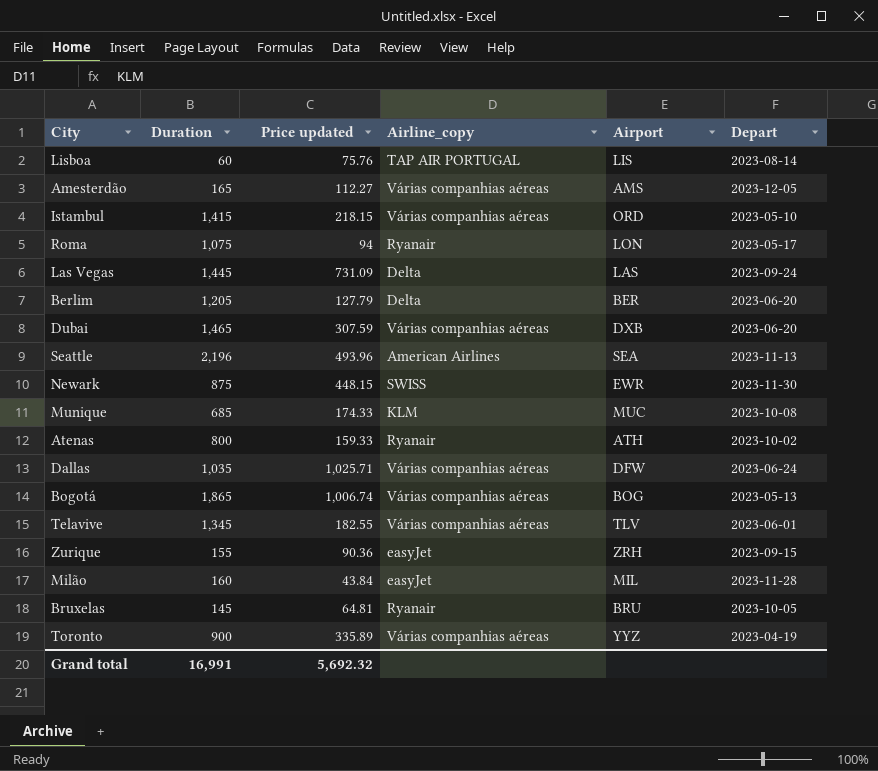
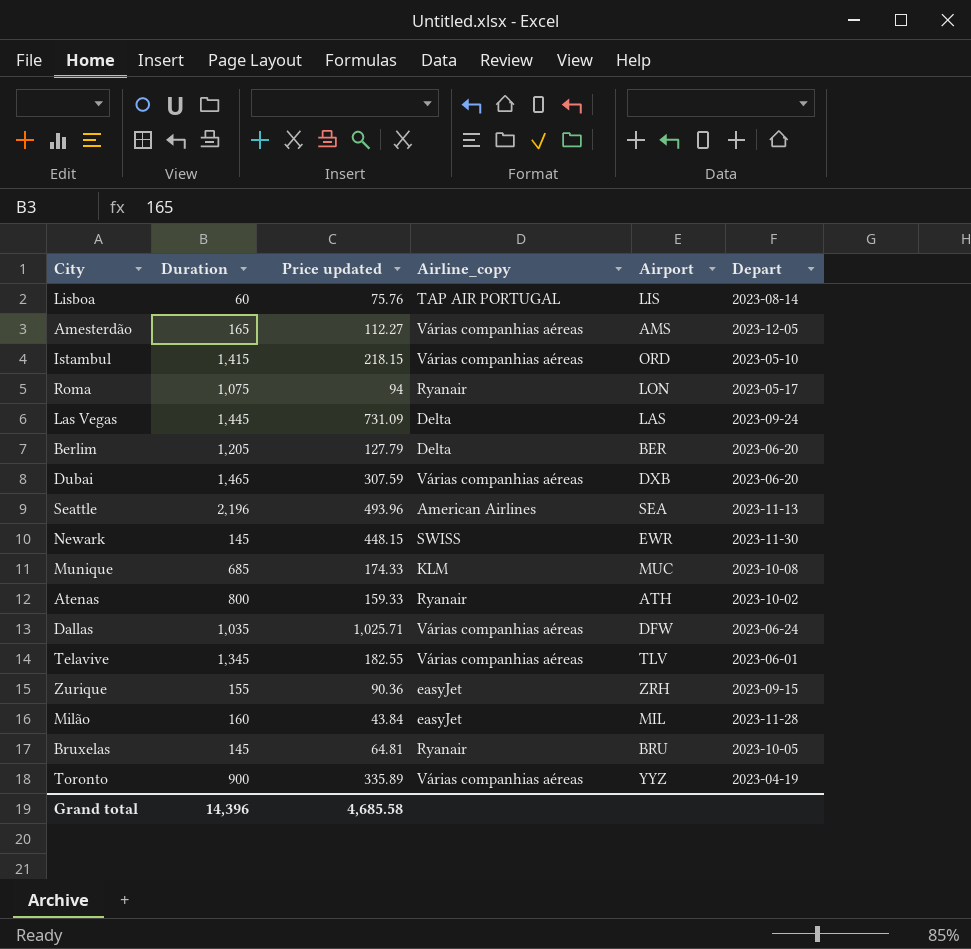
row Bogotá: 1,865 | 1,006.74 | Várias companhias aéreas | BOG | 2023-05-13 -> none
Newark | Duration: 875 -> 145
Grand total | Duration: 16,991 -> 14,396
Grand total | Price updated: 5,692.32 -> 4,685.58

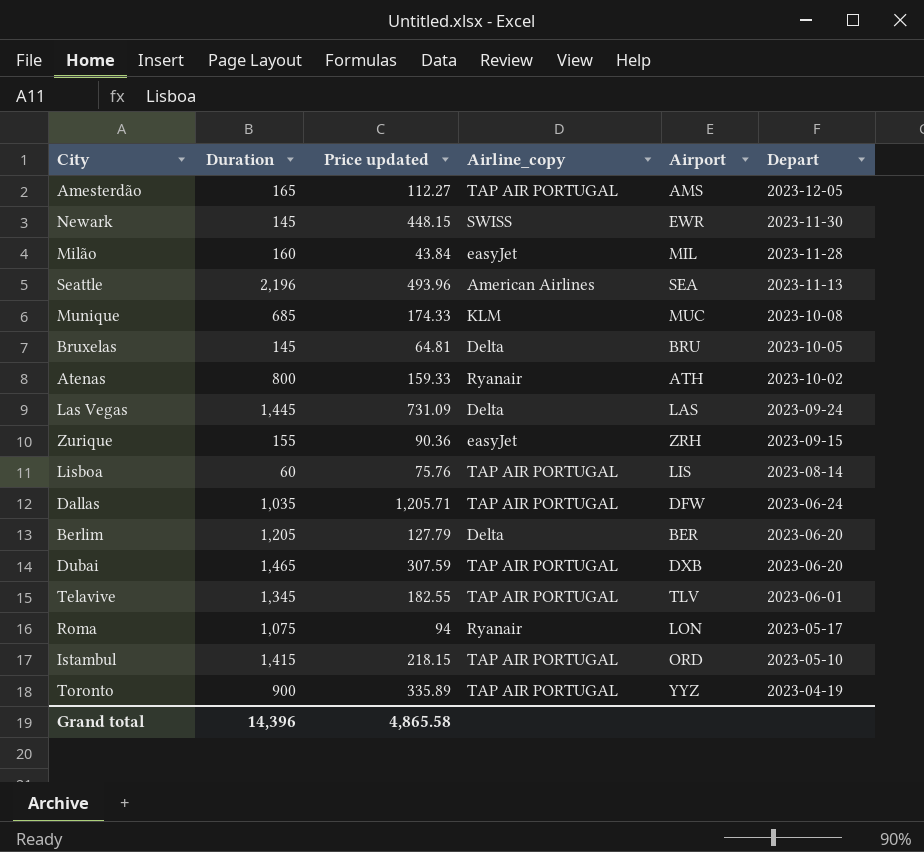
row order: none -> Depart descending
Amesterdão | Airline_copy: Várias companhias aéreas -> TAP AIR PORTUGAL
Bruxelas | Airline_copy: Ryanair -> Delta
Dallas | Price updated: 1,025.71 -> 1,205.71
Dallas | Airline_copy: Várias companhias aéreas -> TAP AIR PORTUGAL
Dubai | Airline_copy: Várias companhias aéreas -> TAP AIR PORTUGAL
Telavive | Airline_copy: Várias companhias aéreas -> TAP AIR PORTUGAL
Istambul | Airline_copy: Várias companhias aéreas -> TAP AIR PORTUGAL
Toronto | Airline_copy: Várias companhias aéreas -> TAP AIR PORTUGAL
Grand total | Price updated: 4,685.58 -> 4,865.58

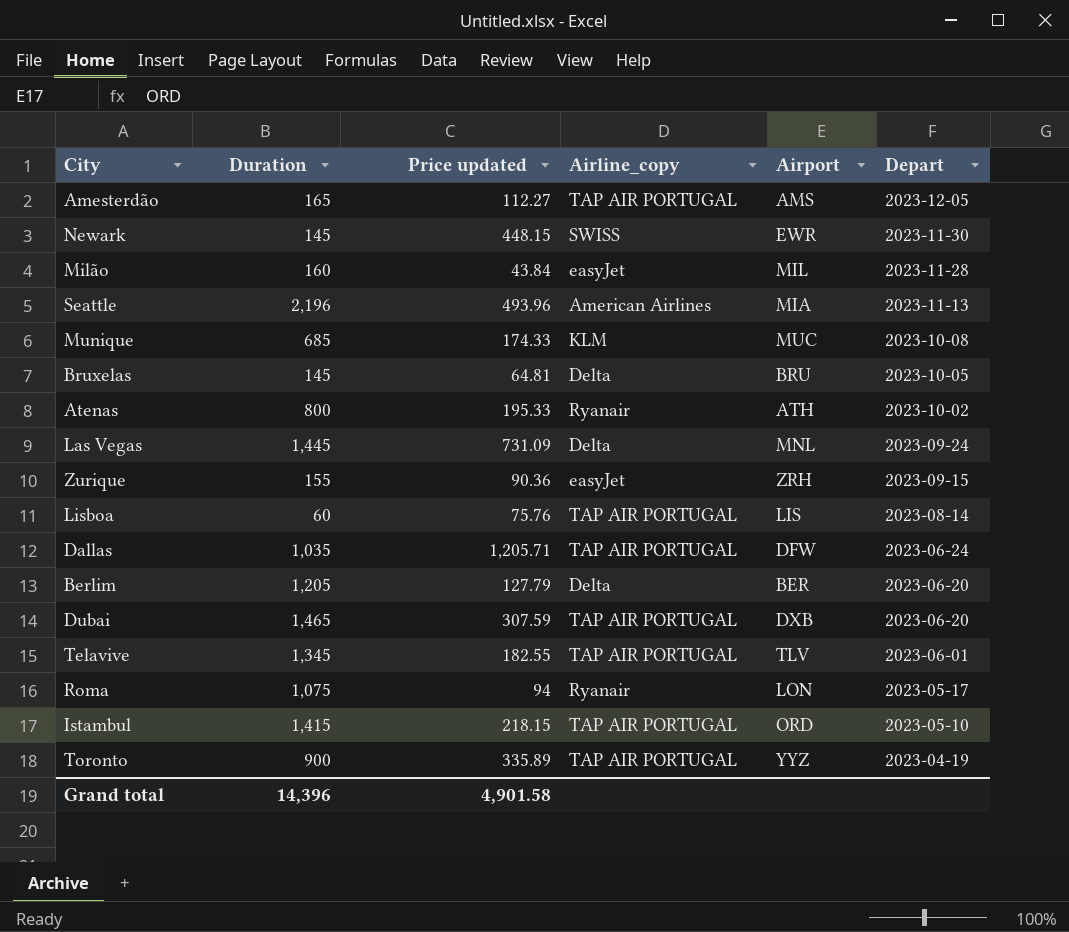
Seattle | Airport: SEA -> MIA
Atenas | Price updated: 159.33 -> 195.33
Las Vegas | Airport: LAS -> MNL
Grand total | Price updated: 4,865.58 -> 4,901.58

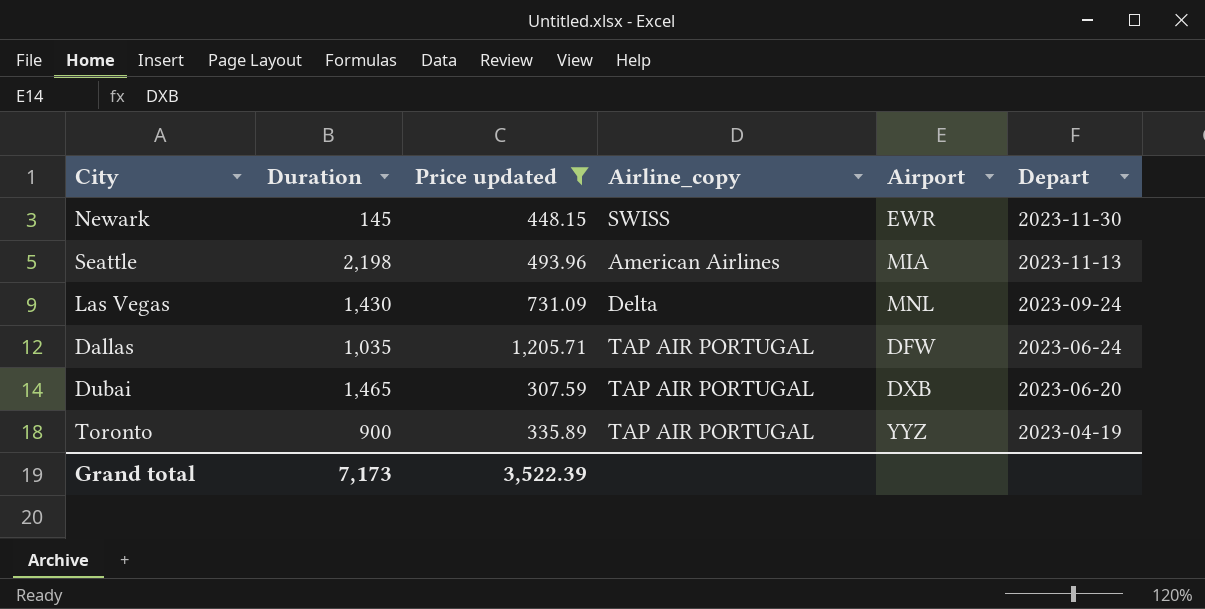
filter: none -> Price updated >= 307.59
Seattle | Duration: 2,196 -> 2,198
Las Vegas | Duration: 1,445 -> 1,430
Grand total | Duration: 14,396 -> 7,173
Grand total | Price updated: 4,901.58 -> 3,522.39

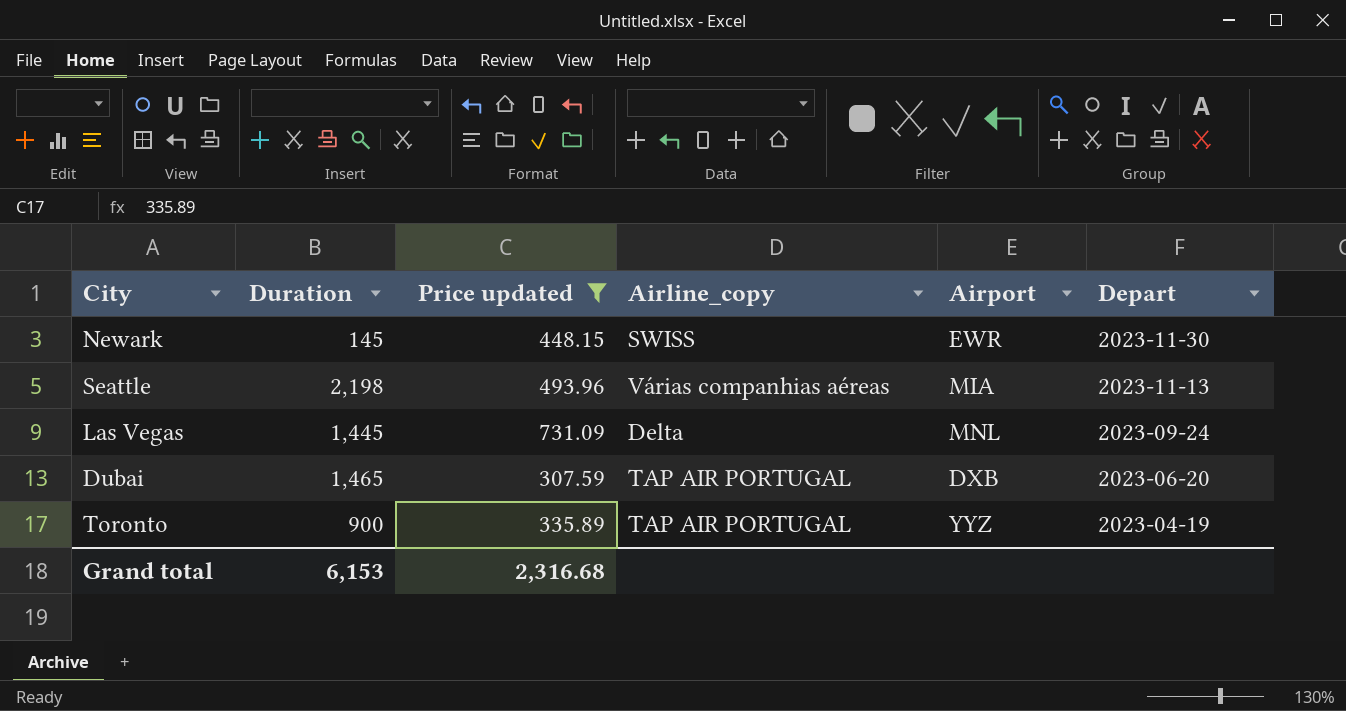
row Dallas: 1,035 | 1,205.71 | TAP AIR PORTUGAL | DFW | 2023-06-24 -> none
Seattle | Airline_copy: American Airlines -> Várias companhias aéreas
Las Vegas | Duration: 1,430 -> 1,445
Grand total | Duration: 7,173 -> 6,153
Grand total | Price updated: 3,522.39 -> 2,316.68

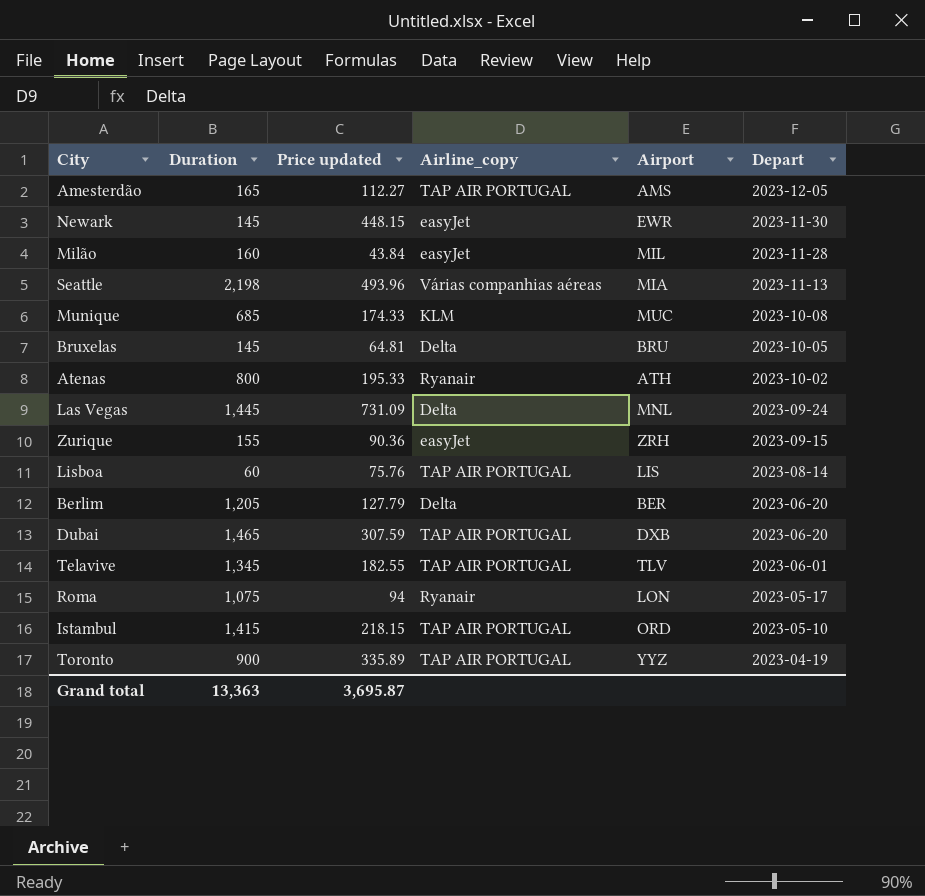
filter: Price updated >= 307.59 -> none
Newark | Airline_copy: SWISS -> easyJet
Grand total | Duration: 6,153 -> 13,363
Grand total | Price updated: 2,316.68 -> 3,695.87

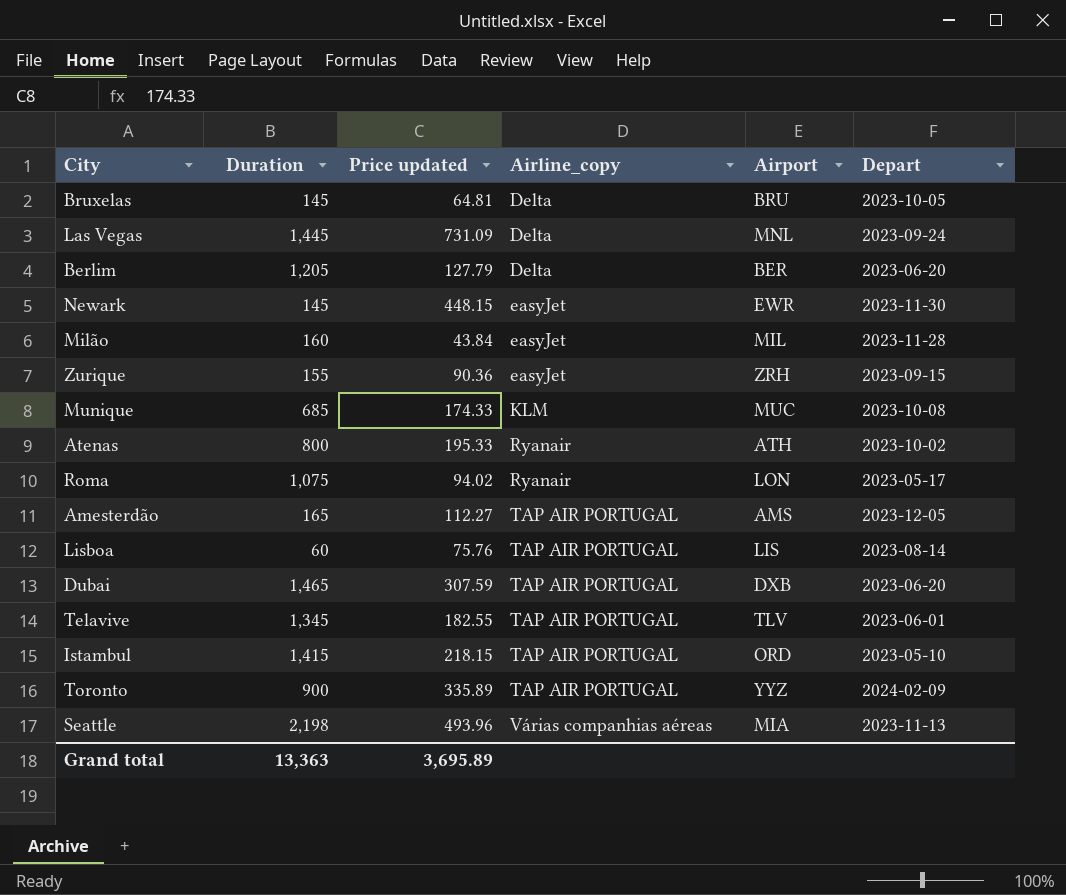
row order: Depart descending -> Airline_copy ascending
Roma | Price updated: 94 -> 94.02
Toronto | Depart: 2023-04-19 -> 2024-02-09
Grand total | Price updated: 3,695.87 -> 3,695.89

